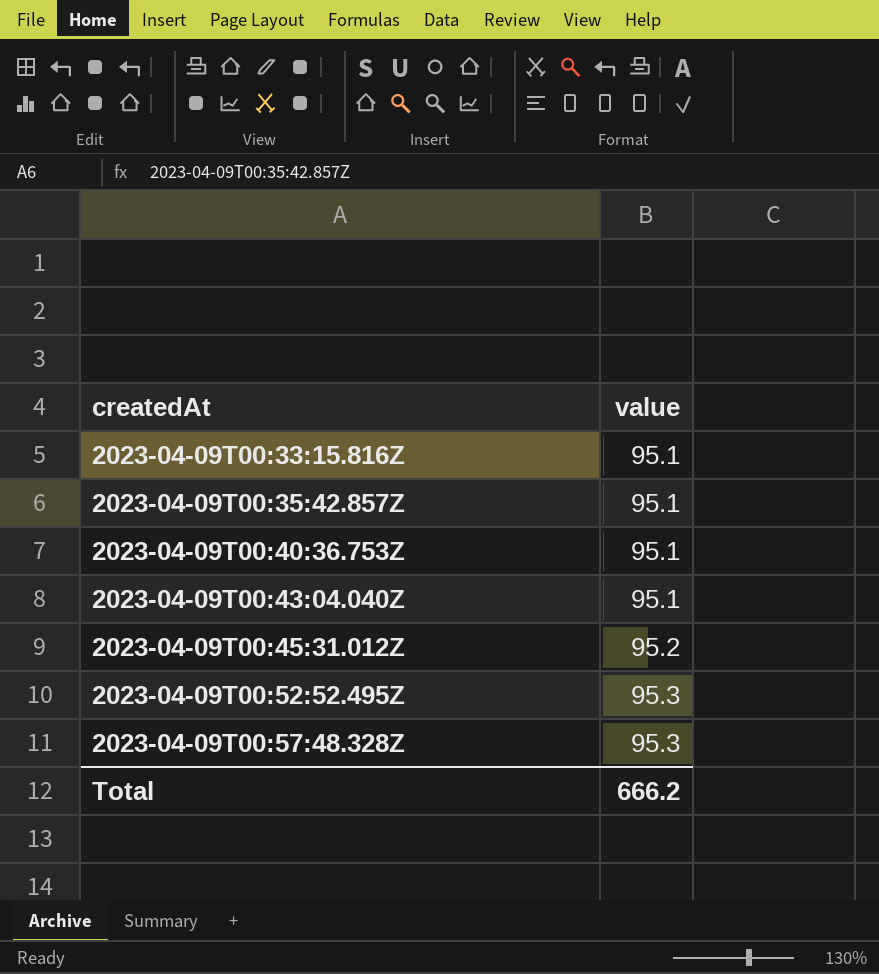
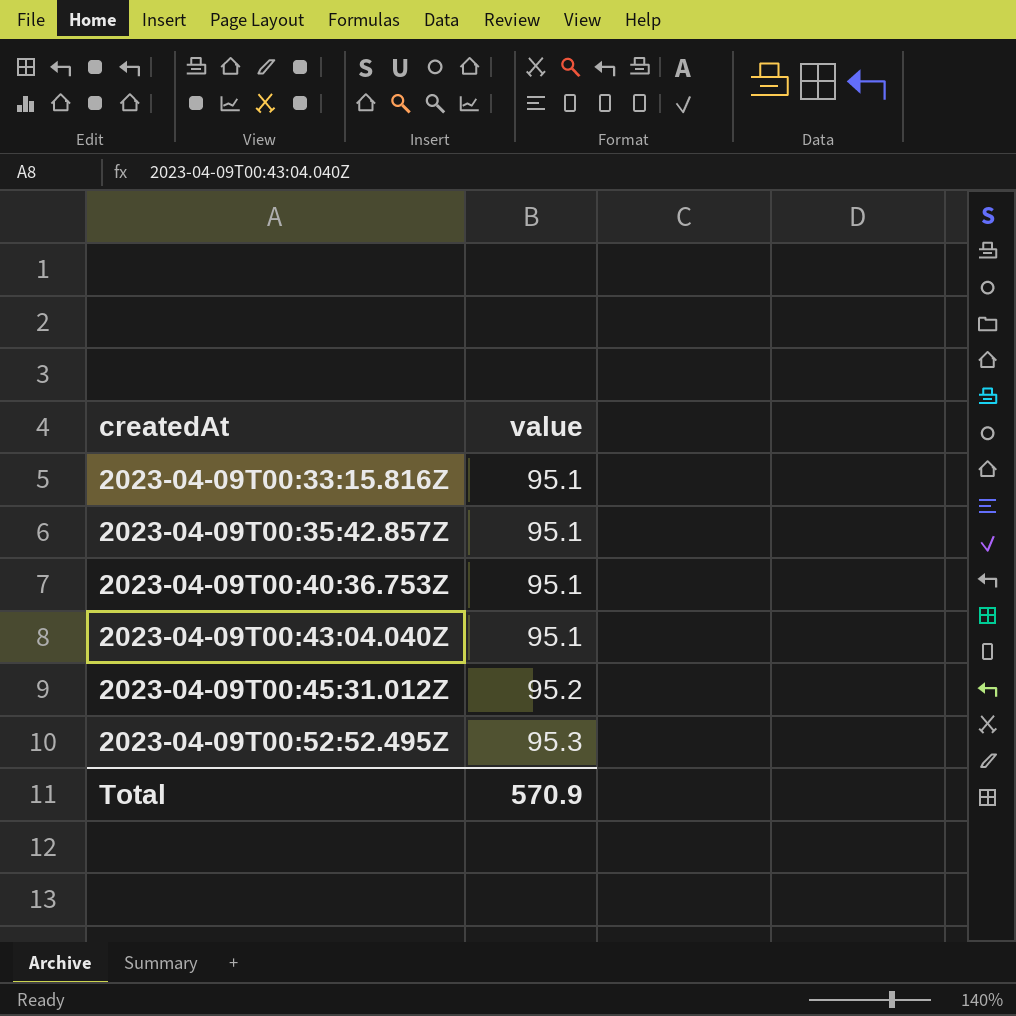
row 2023-04-09T00:57:48.328Z: 95.3 -> none
Total | value: 666.2 -> 570.9

